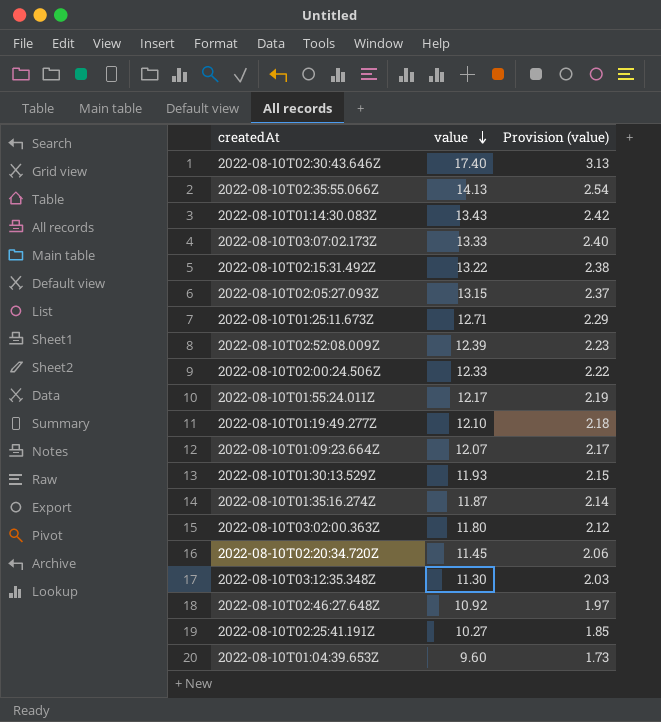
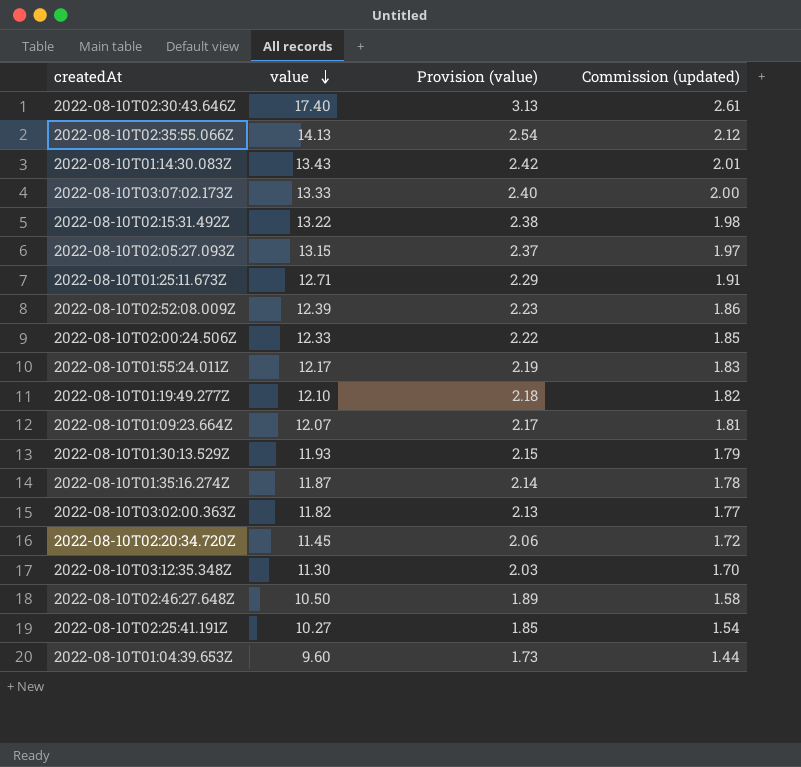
column Commission (updated) | formula: none -> [value] * 0.15
2022-08-10T03:02:00.363Z | value: 11.80 -> 11.82
2022-08-10T03:02:00.363Z | Provision (value): 2.12 -> 2.13
2022-08-10T02:46:27.648Z | value: 10.92 -> 10.50
2022-08-10T02:46:27.648Z | Provision (value): 1.97 -> 1.89

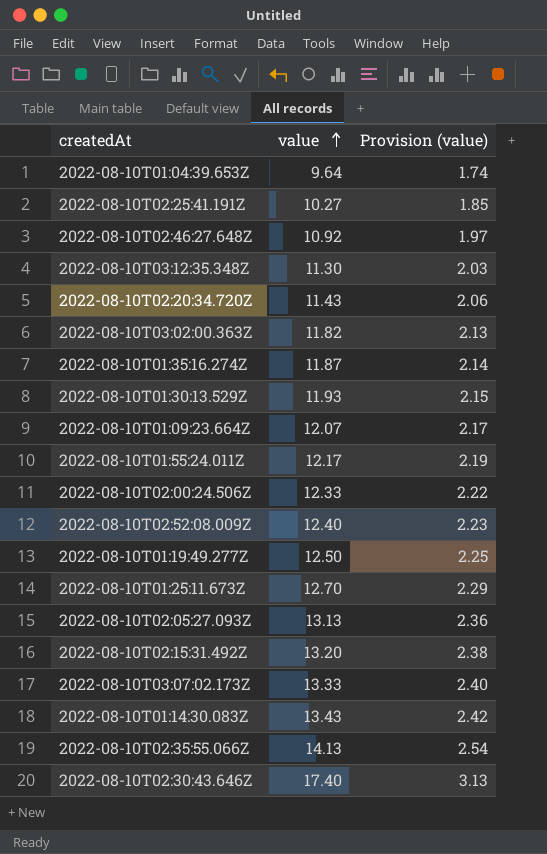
row order: value descending -> value ascending
column Commission (updated) | formula: [value] * 0.15 -> none
2022-08-10T01:04:39.653Z | value: 9.60 -> 9.64
2022-08-10T01:04:39.653Z | Provision (value): 1.73 -> 1.74
2022-08-10T02:46:27.648Z | value: 10.50 -> 10.92
2022-08-10T02:46:27.648Z | Provision (value): 1.89 -> 1.97
2022-08-10T02:20:34.720Z | value: 11.45 -> 11.43
2022-08-10T02:52:08.009Z | value: 12.39 -> 12.40
2022-08-10T01:19:49.277Z | value: 12.10 -> 12.50
2022-08-10T01:19:49.277Z | Provision (value): 2.18 -> 2.25
2022-08-10T01:25:11.673Z | value: 12.71 -> 12.70
2022-08-10T02:05:27.093Z | value: 13.15 -> 13.13
2022-08-10T02:05:27.093Z | Provision (value): 2.37 -> 2.36
2022-08-10T02:15:31.492Z | value: 13.22 -> 13.20

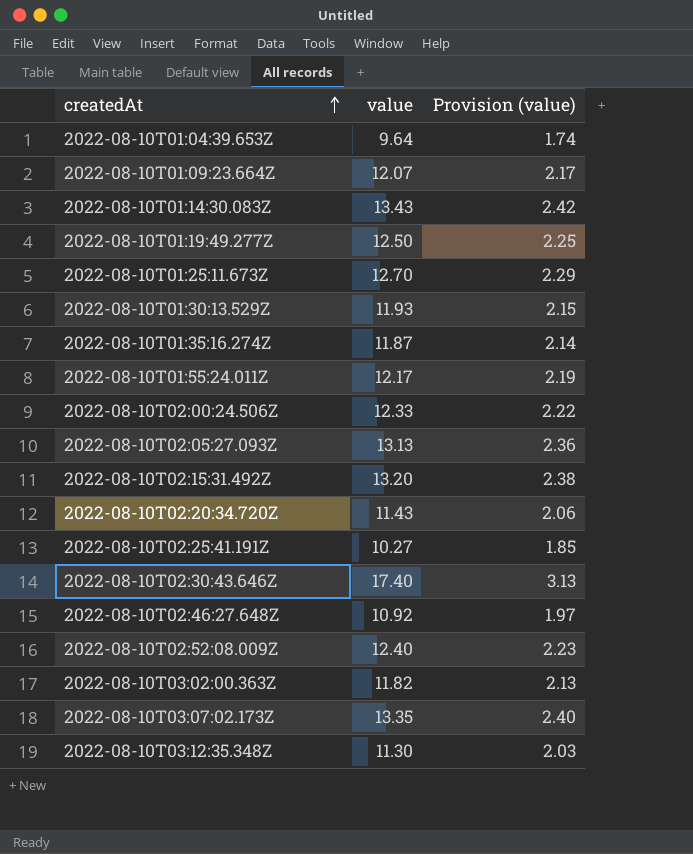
row order: value ascending -> createdAt ascending
row 2022-08-10T02:35:55.066Z: 14.13 | 2.54 -> none
2022-08-10T03:07:02.173Z | value: 13.33 -> 13.35

